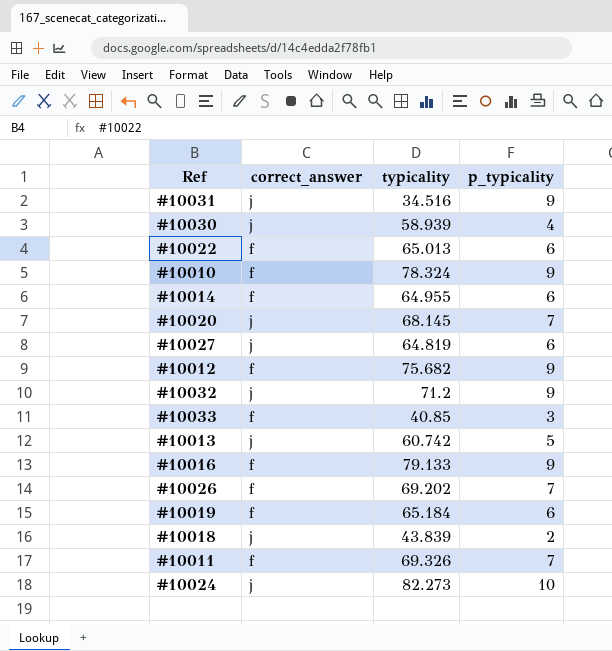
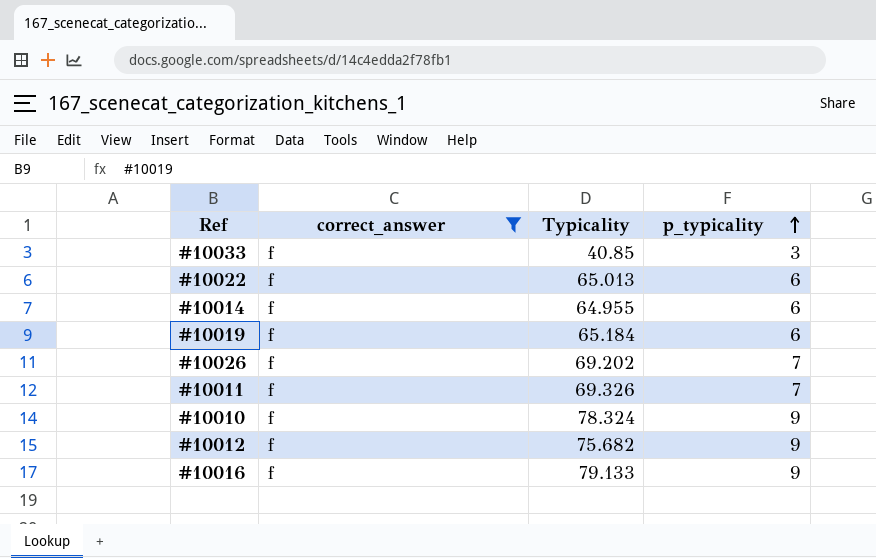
filter: none -> correct_answer = f
row order: none -> p_typicality ascending
column name: typicality -> Typicality

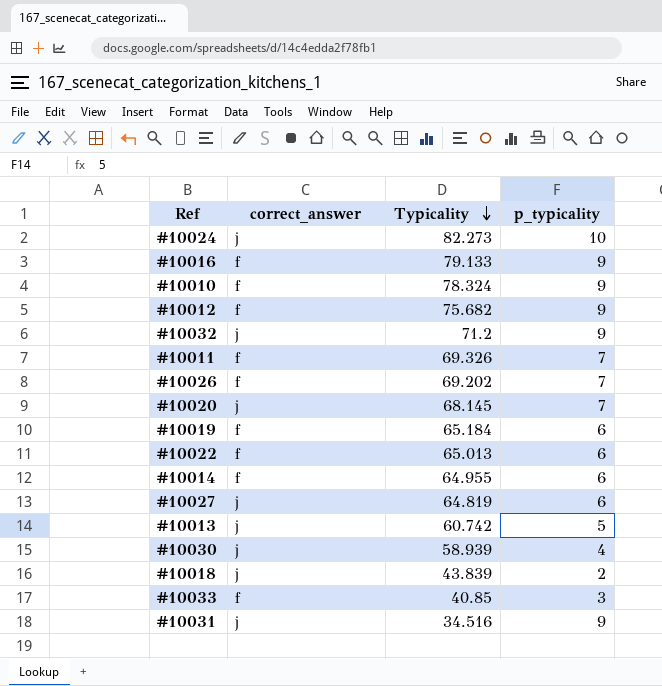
filter: correct_answer = f -> none
row order: p_typicality ascending -> Typicality descending

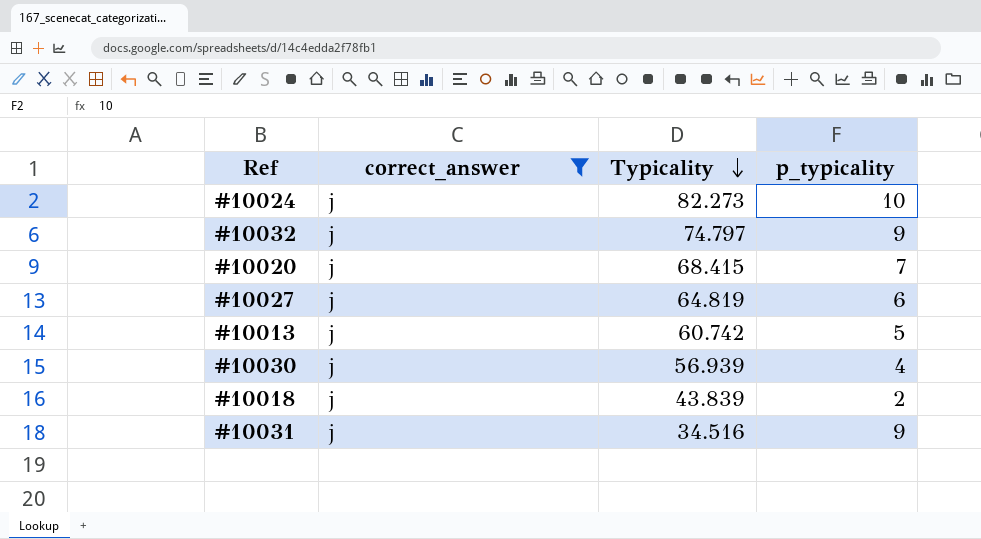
filter: none -> correct_answer = j
#10032 | Typicality: 71.2 -> 74.797
#10020 | Typicality: 68.145 -> 68.415
#10030 | Typicality: 58.939 -> 56.939

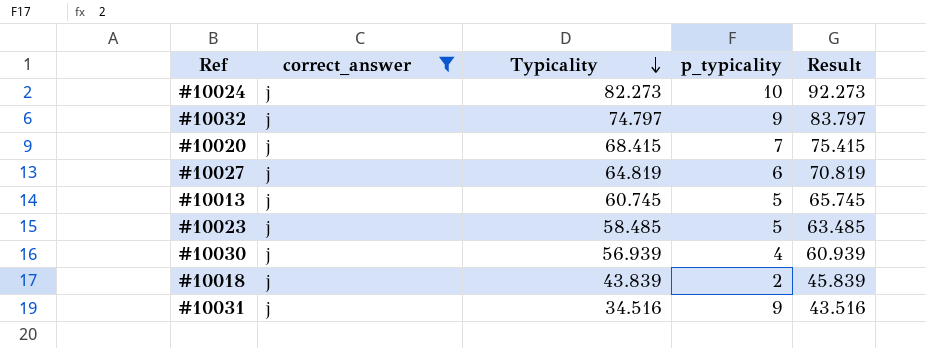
column Result | formula: none -> [Typicality] + [p_typicality]
#10013 | Typicality: 60.742 -> 60.745
row #10023: none -> j | 58.485 | 5 | 63.485

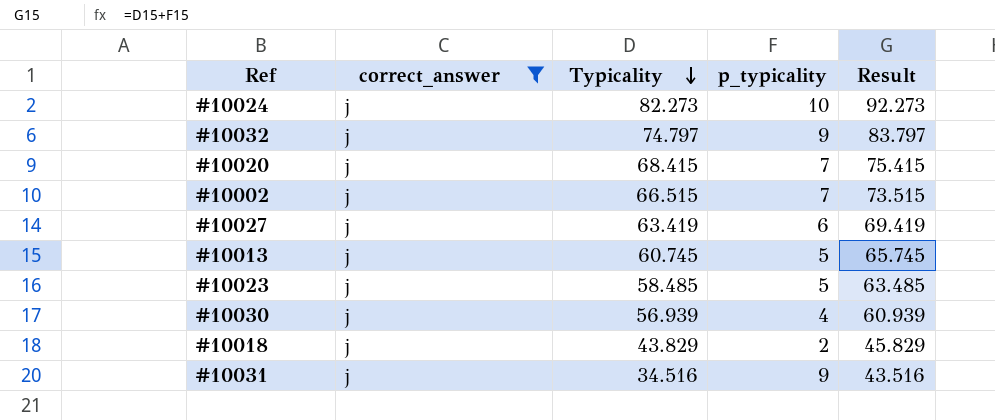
row #10002: none -> j | 66.515 | 7 | 73.515
#10027 | Typicality: 64.819 -> 63.419
#10027 | Result: 70.819 -> 69.419
#10018 | Typicality: 43.839 -> 43.829
#10018 | Result: 45.839 -> 45.829

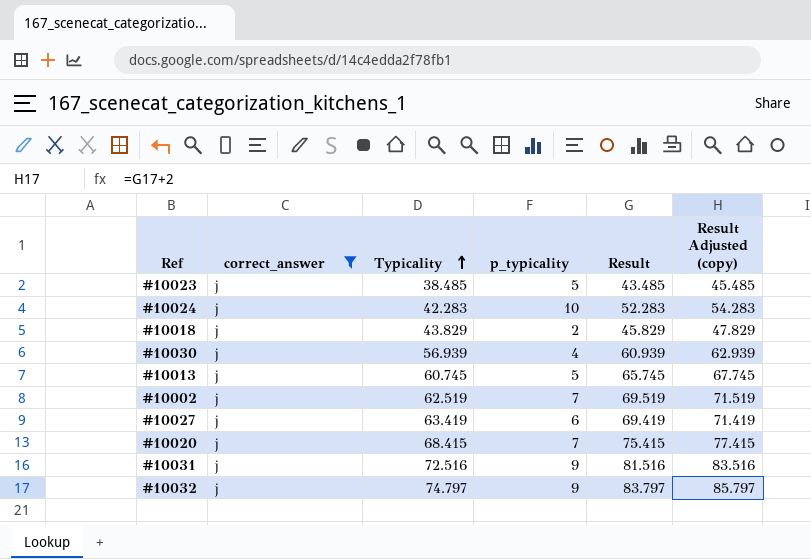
row order: Typicality descending -> Typicality ascending
column Result Adjusted (copy) | formula: none -> [Result] + 2
#10023 | Typicality: 58.485 -> 38.485
#10023 | Result: 63.485 -> 43.485
#10024 | Typicality: 82.273 -> 42.283
#10024 | Result: 92.273 -> 52.283
#10002 | Typicality: 66.515 -> 62.519
#10002 | Result: 73.515 -> 69.519
#10031 | Typicality: 34.516 -> 72.516
#10031 | Result: 43.516 -> 81.516

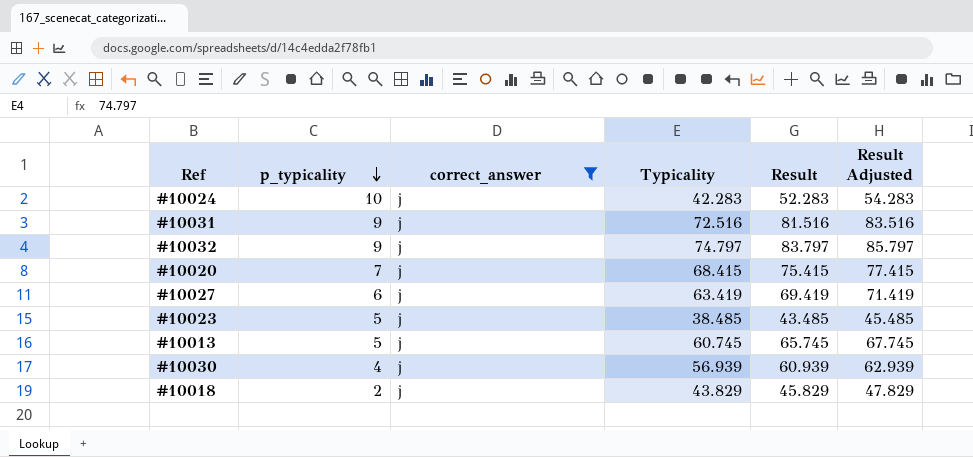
row order: Typicality ascending -> p_typicality descending
column p_typicality | position: 4 -> 2
column name: Result Adjusted (copy) -> Result Adjusted
row #10002: j | 62.519 | 7 | 69.519 | 71.519 -> none

